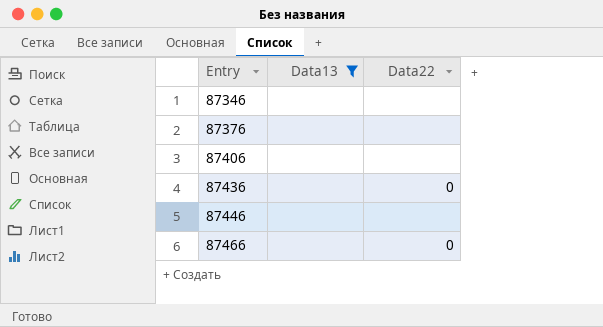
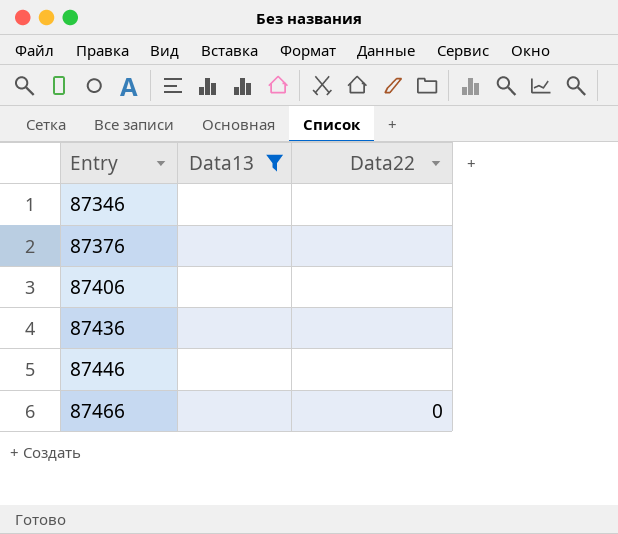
87436 | Data22: 0 -> none

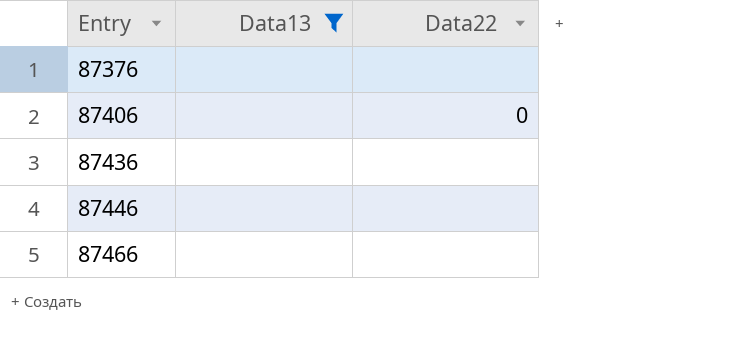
row 87346: none | none -> none
87406 | Data22: none -> 0
87466 | Data22: 0 -> none

